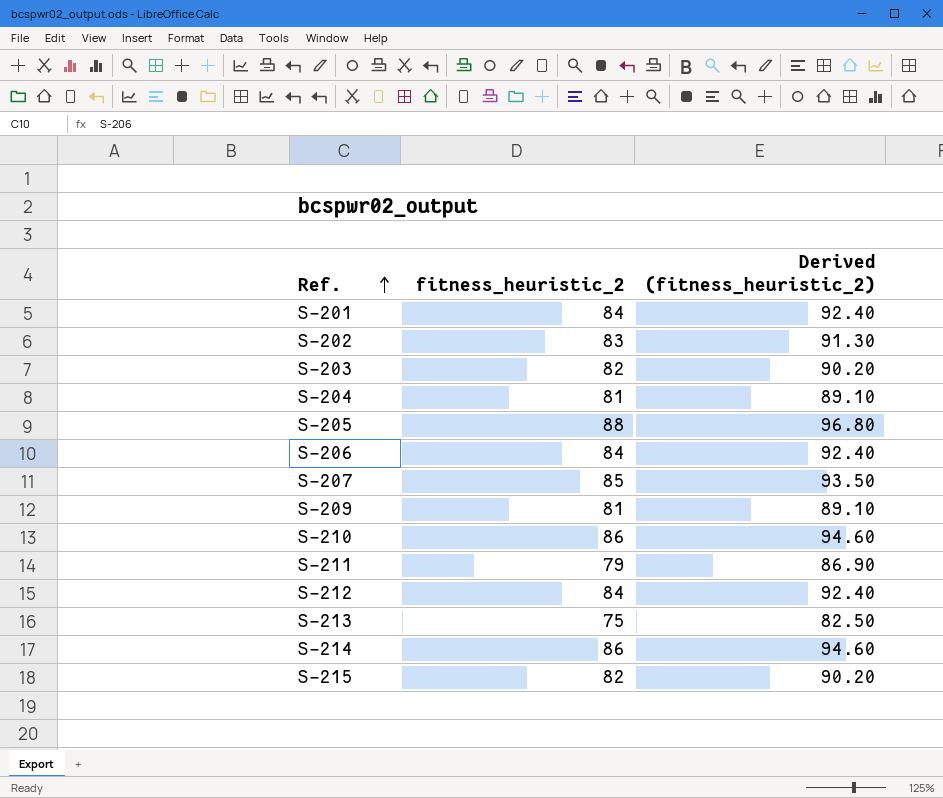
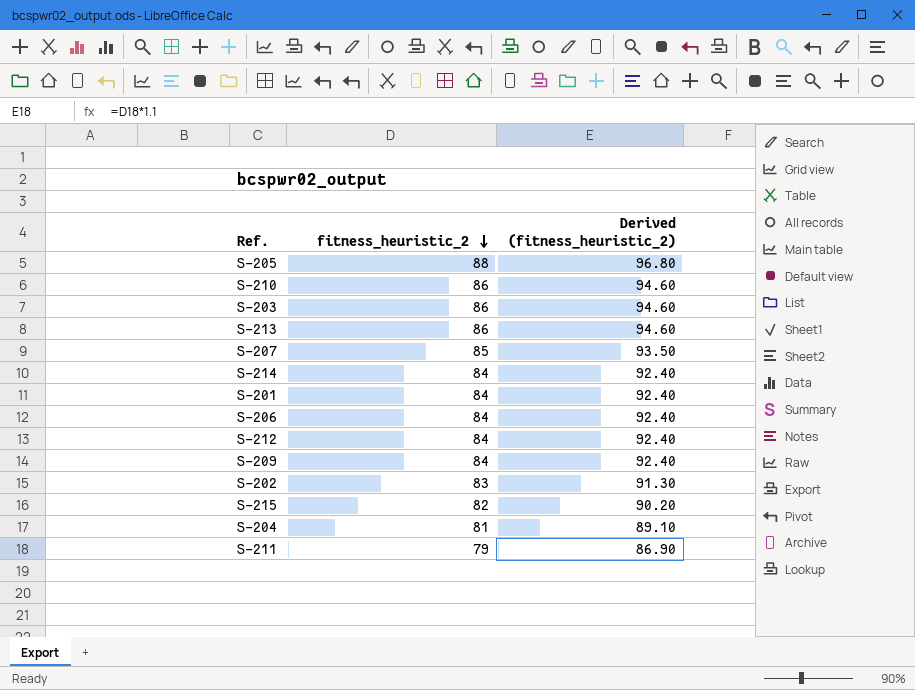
row order: Ref. ascending -> fitness_heuristic_2 descending
S-203 | fitness_heuristic_2: 82 -> 86
S-203 | Derived (fitness_heuristic_2): 90.20 -> 94.60
S-213 | fitness_heuristic_2: 75 -> 86
S-213 | Derived (fitness_heuristic_2): 82.50 -> 94.60
S-214 | fitness_heuristic_2: 86 -> 84
S-214 | Derived (fitness_heuristic_2): 94.60 -> 92.40
S-209 | fitness_heuristic_2: 81 -> 84
S-209 | Derived (fitness_heuristic_2): 89.10 -> 92.40

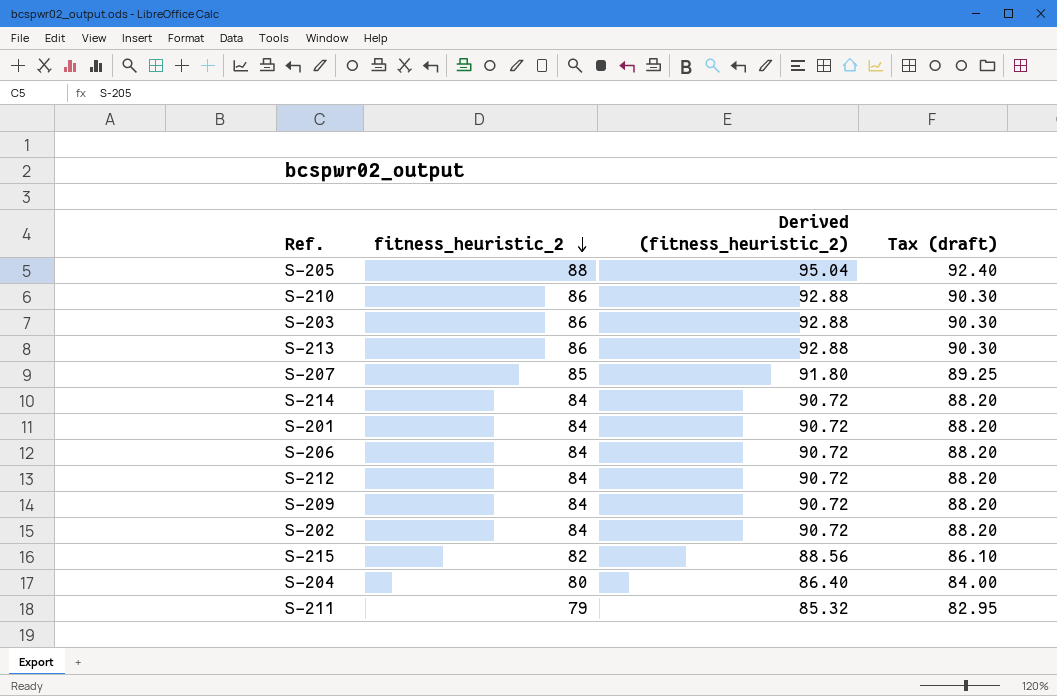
column Derived (fitness_heuristic_2) | formula: [fitness_heuristic_2] * 1.1 -> [fitness_heuristic_2] * 1.08
column Tax (draft) | formula: none -> [fitness_heuristic_2] * 1.05
S-202 | fitness_heuristic_2: 83 -> 84
S-204 | fitness_heuristic_2: 81 -> 80

